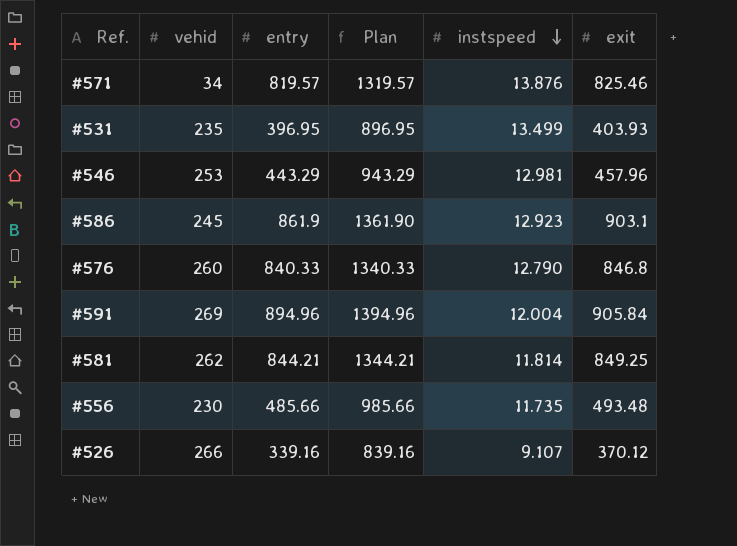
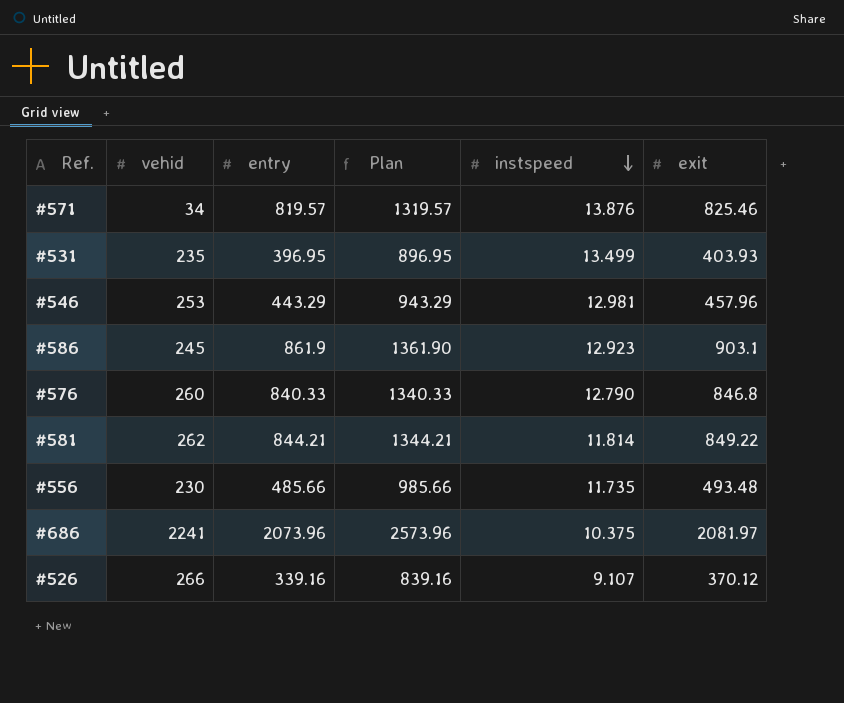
row #591: 269 | 894.96 | 1394.96 | 12.004 | 905.84 -> none
#581 | exit: 849.25 -> 849.22
row #686: none -> 2241 | 2073.96 | 2573.96 | 10.375 | 2081.97

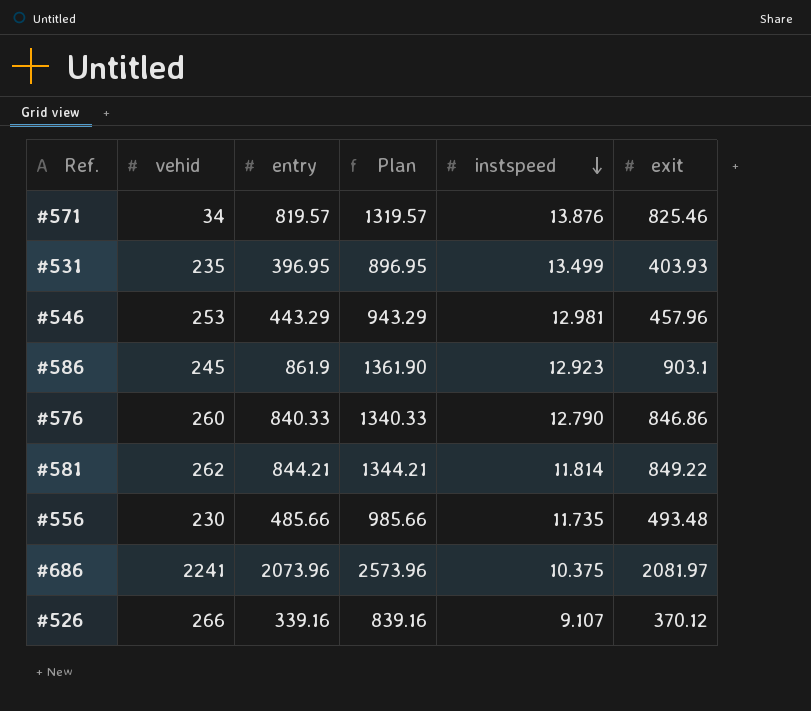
#576 | exit: 846.8 -> 846.86

